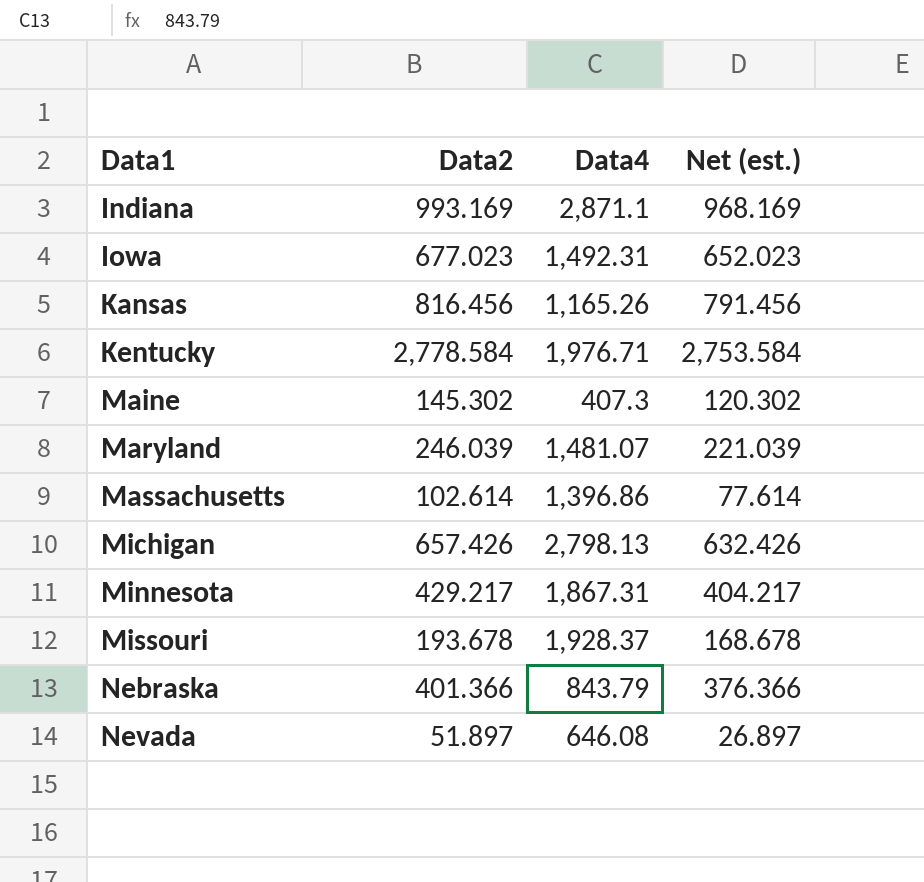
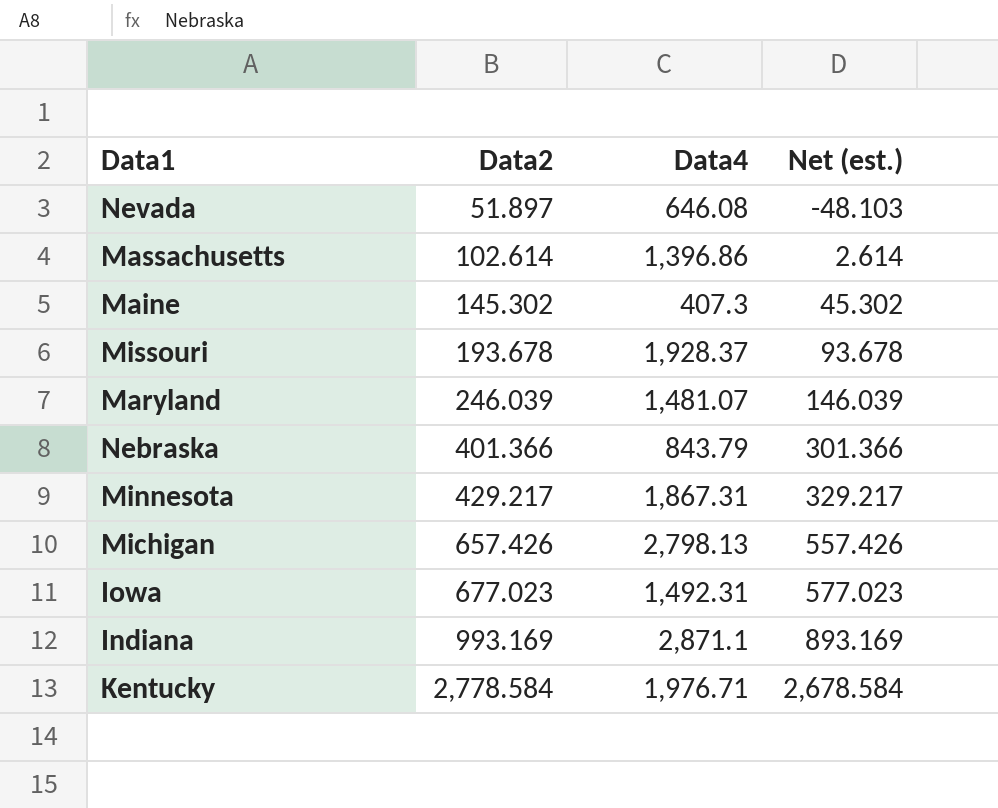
row order: Data1 ascending -> Data2 ascending
column Net (est.) | formula: [Data2] - 25 -> [Data2] - 100
row Kansas: 816.456 | 1,165.26 | 791.456 -> none

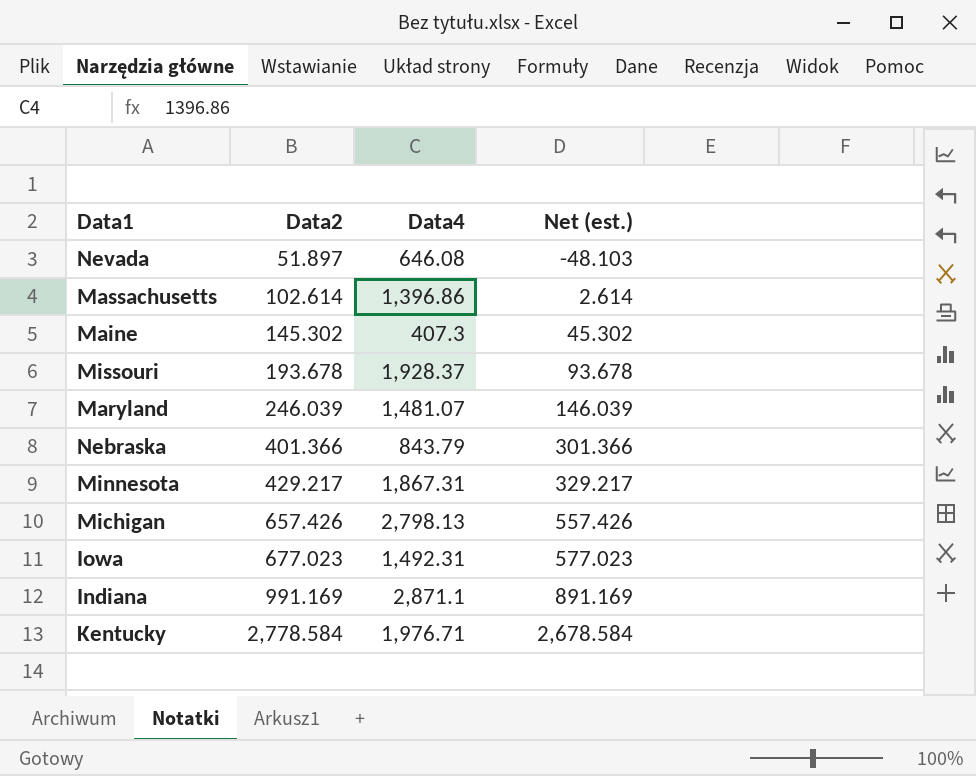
Indiana | Data2: 993.169 -> 991.169
Indiana | Net (est.): 893.169 -> 891.169

